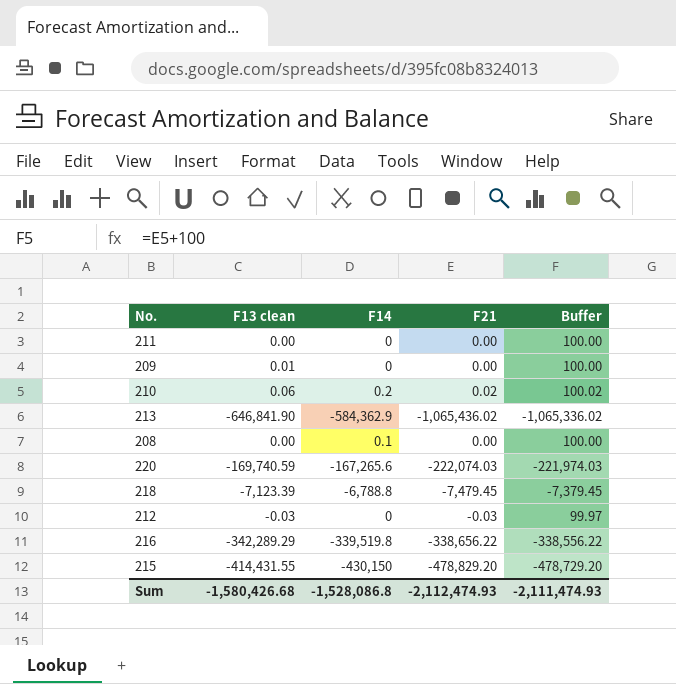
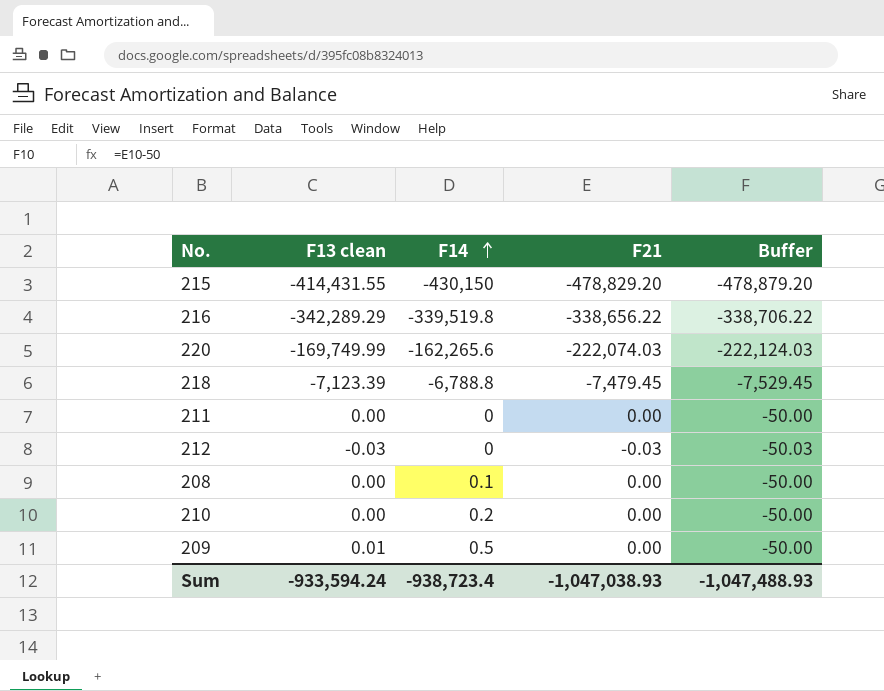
row order: none -> F14 ascending
column Buffer | formula: [F21] + 100 -> [F21] - 50
row 213: -646,841.90 | -584,362.9 | -1,065,436.02 | -1,065,336.02 -> none
220 | F13 clean: -169,740.59 -> -169,749.99
220 | F14: -167,265.6 -> -162,265.6
210 | F13 clean: 0.06 -> 0.00
210 | F21: 0.02 -> 0.00
209 | F14: 0 -> 0.5
Sum | F13 clean: -1,580,426.68 -> -933,594.24
Sum | F14: -1,528,086.8 -> -938,723.4
Sum | F21: -2,112,474.93 -> -1,047,038.93
Sum | Buffer: -2,111,474.93 -> -1,047,488.93

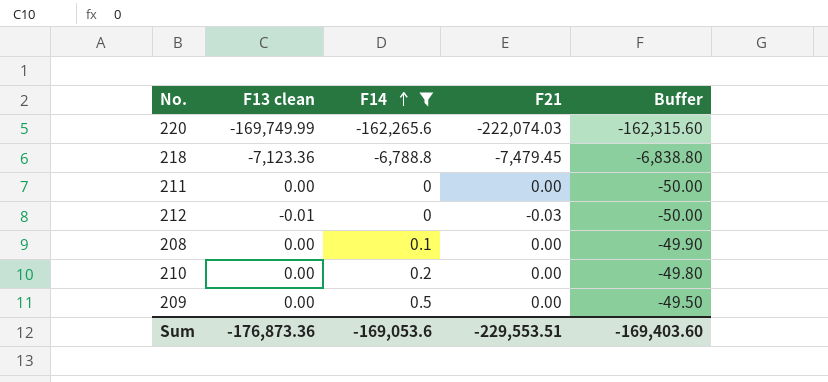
filter: none -> F14 >= -162,265.6
column Buffer | formula: [F21] - 50 -> [F14] - 50
218 | F13 clean: -7,123.39 -> -7,123.36
212 | F13 clean: -0.03 -> -0.01
209 | F13 clean: 0.01 -> 0.00
Sum | F13 clean: -933,594.24 -> -176,873.36
Sum | F14: -938,723.4 -> -169,053.6
Sum | F21: -1,047,038.93 -> -229,553.51
Sum | Buffer: -1,047,488.93 -> -169,403.60

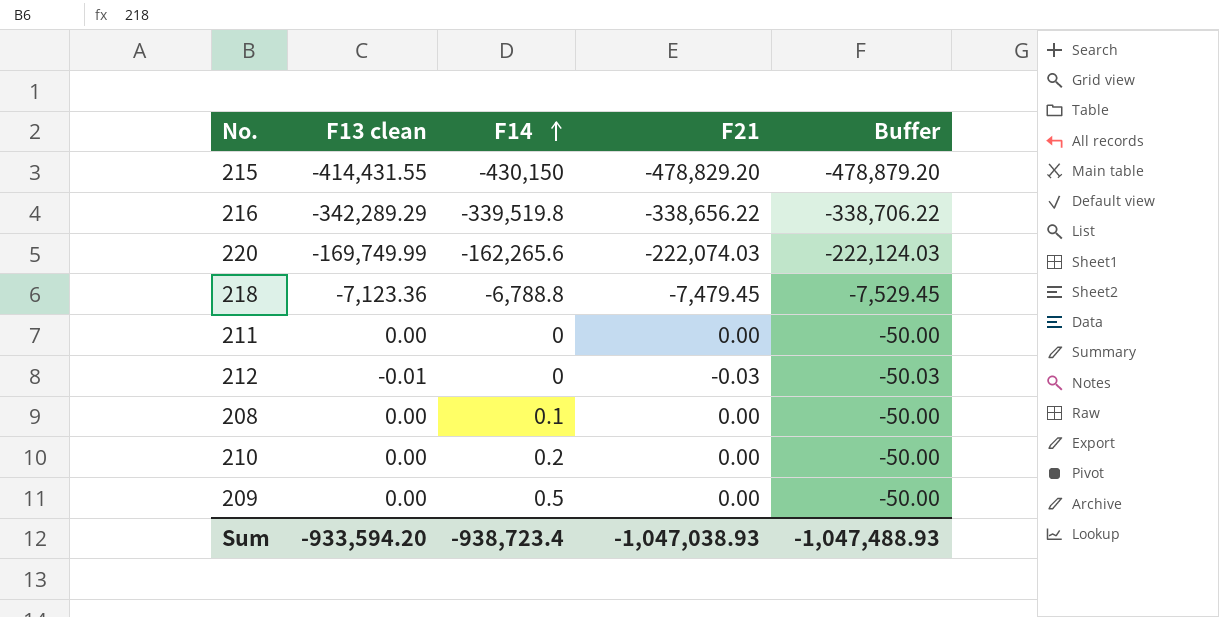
filter: F14 >= -162,265.6 -> none
column Buffer | formula: [F14] - 50 -> [F21] - 50
Sum | F13 clean: -176,873.36 -> -933,594.20
Sum | F14: -169,053.6 -> -938,723.4
Sum | F21: -229,553.51 -> -1,047,038.93
Sum | Buffer: -169,403.60 -> -1,047,488.93

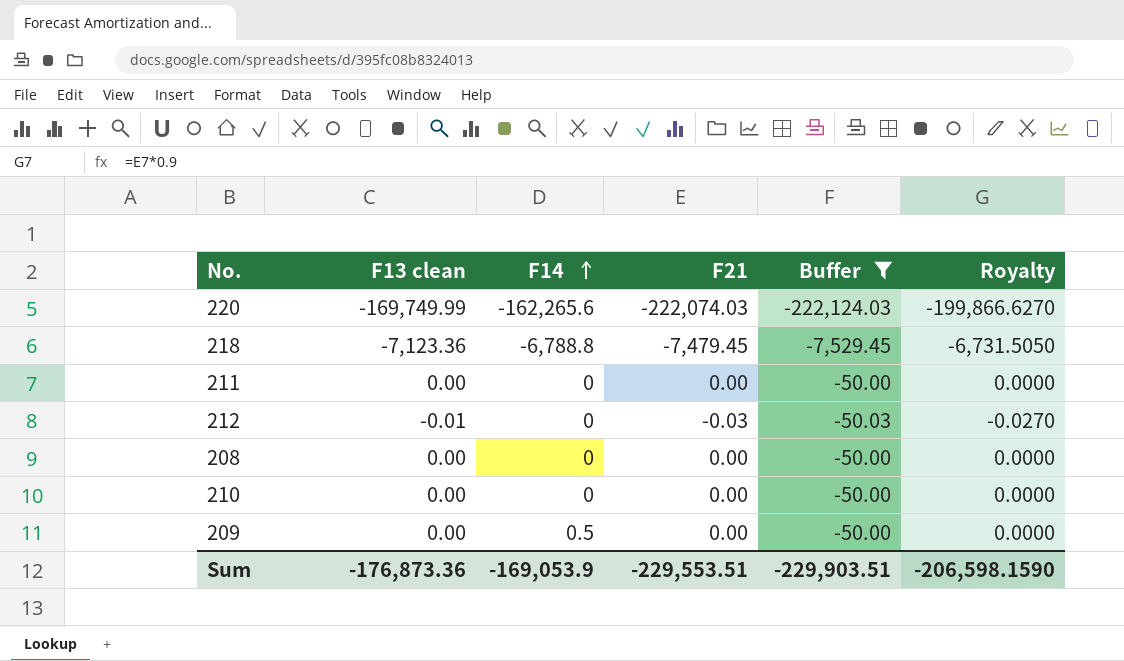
filter: none -> Buffer >= -222,124.03
column Royalty | formula: none -> [F21] * 0.9
208 | F14: 0.1 -> 0
210 | F14: 0.2 -> 0
Sum | F13 clean: -933,594.20 -> -176,873.36
Sum | F14: -938,723.4 -> -169,053.9
Sum | F21: -1,047,038.93 -> -229,553.51
Sum | Buffer: -1,047,488.93 -> -229,903.51

